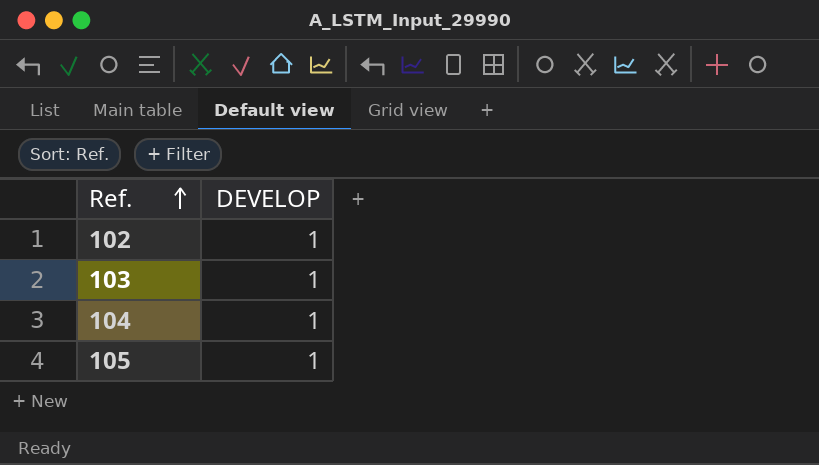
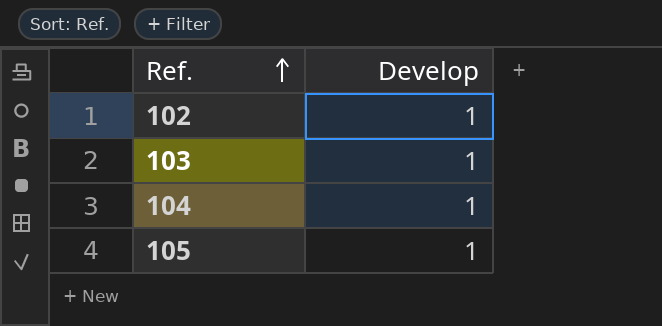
column name: DEVELOP -> Develop

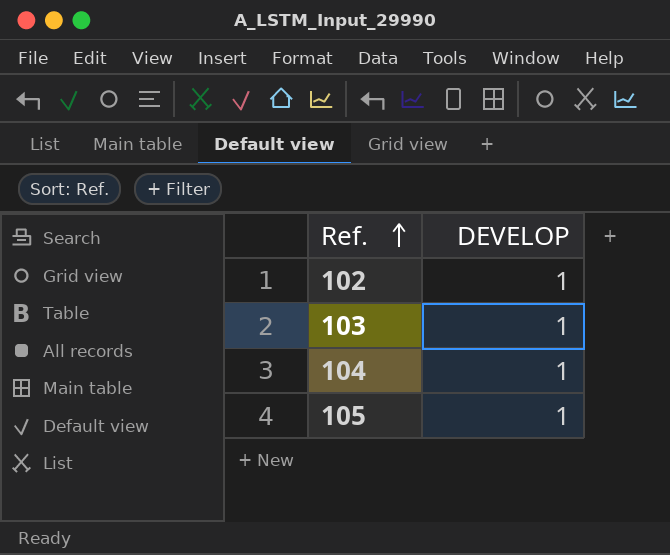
column name: Develop -> DEVELOP

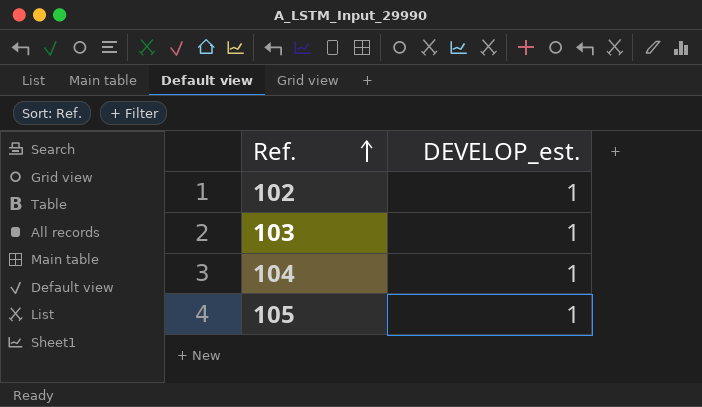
column name: DEVELOP -> DEVELOP_est.

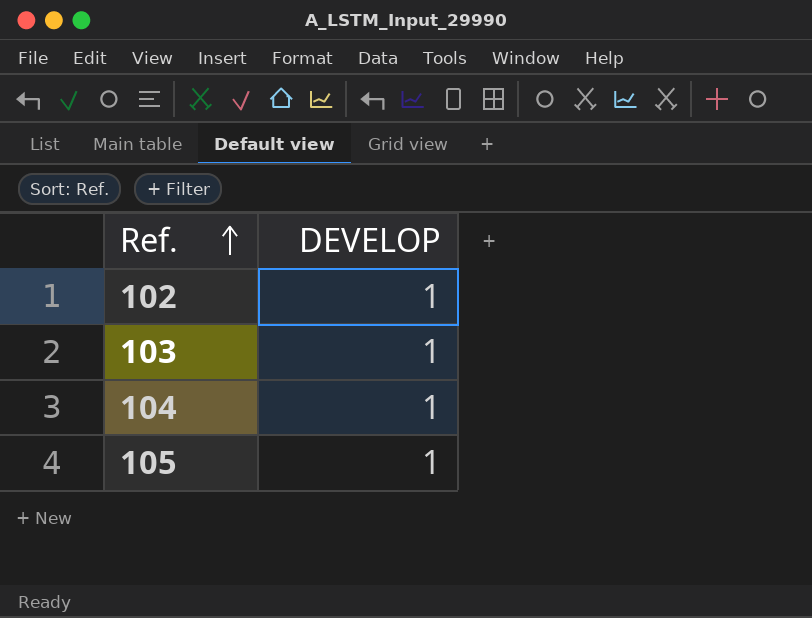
column name: DEVELOP_est. -> DEVELOP

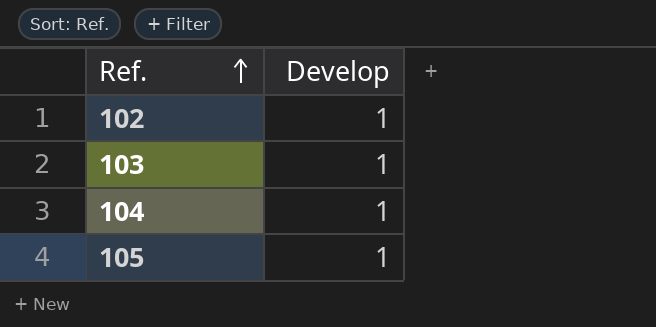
column name: DEVELOP -> Develop

